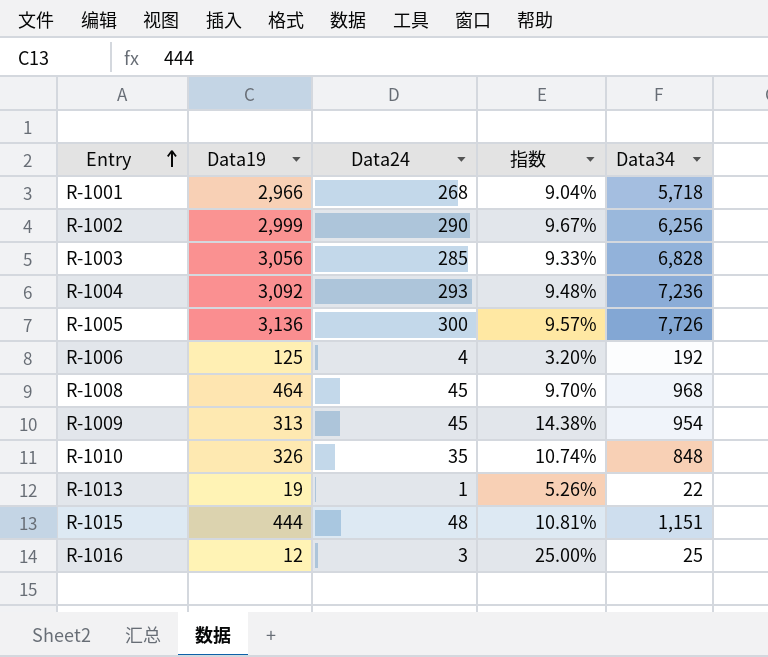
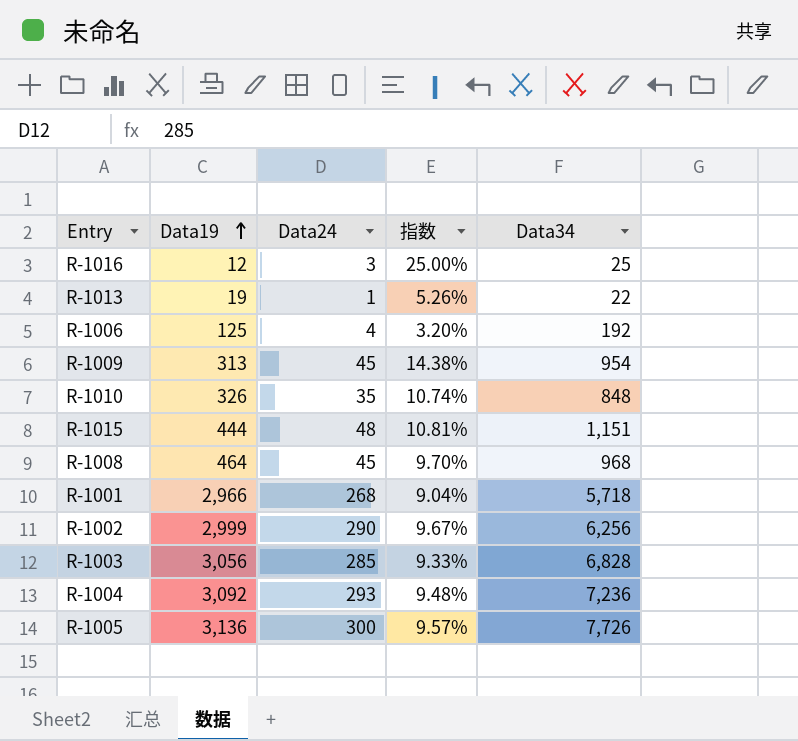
row order: Entry ascending -> Data19 ascending

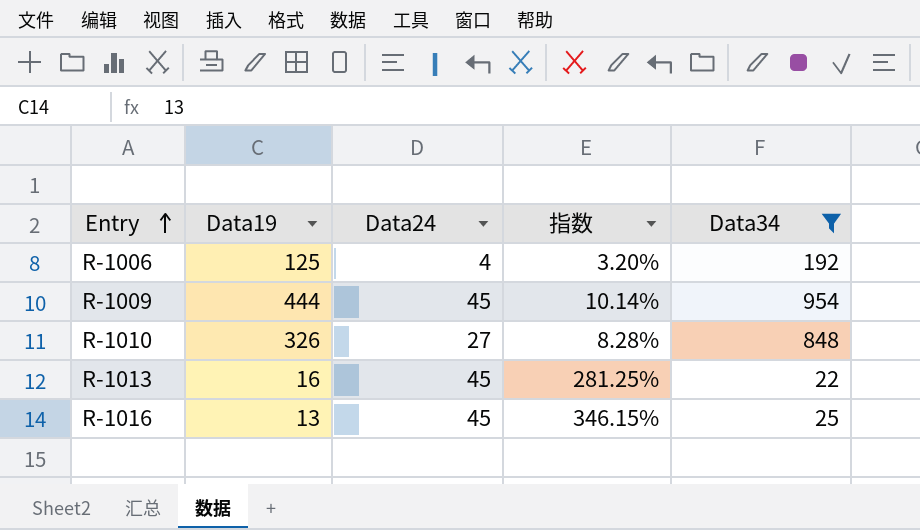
filter: none -> Data34 <= 954
row order: Data19 ascending -> Entry ascending
R-1009 | Data19: 313 -> 444
R-1009 | 指数: 14.38% -> 10.14%
R-1010 | Data24: 35 -> 27
R-1010 | 指数: 10.74% -> 8.28%
R-1013 | Data19: 19 -> 16
R-1013 | Data24: 1 -> 45
R-1013 | 指数: 5.26% -> 281.25%
R-1016 | Data19: 12 -> 13
R-1016 | Data24: 3 -> 45
R-1016 | 指数: 25.00% -> 346.15%

